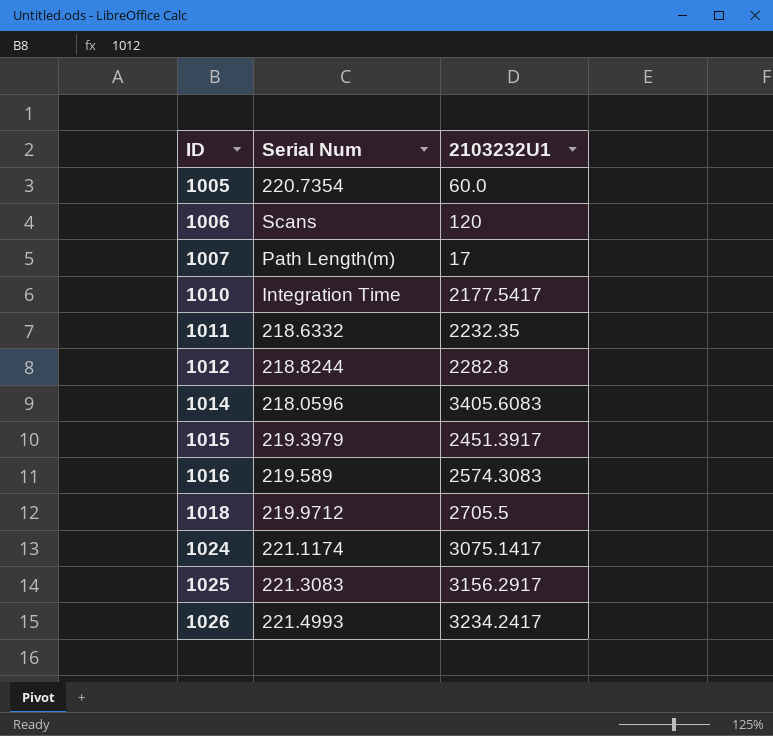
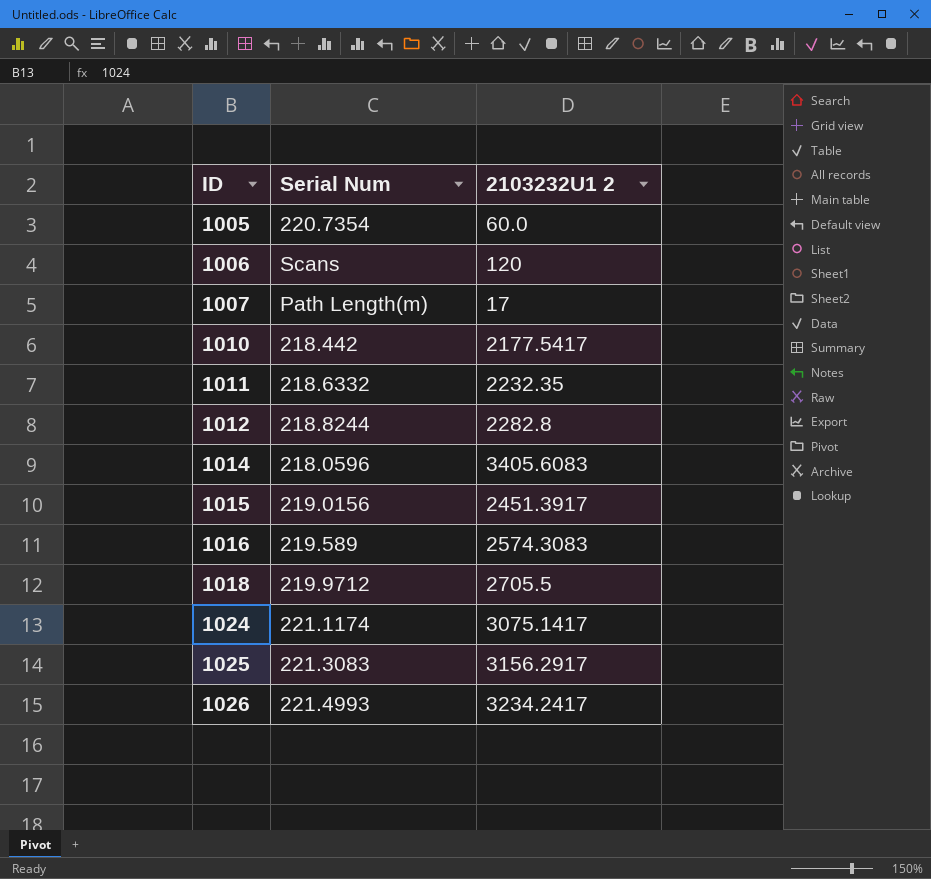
column name: 2103232U1 -> 2103232U1 2
1010 | Serial Num: Integration Time -> 218.442
1015 | Serial Num: 219.3979 -> 219.0156

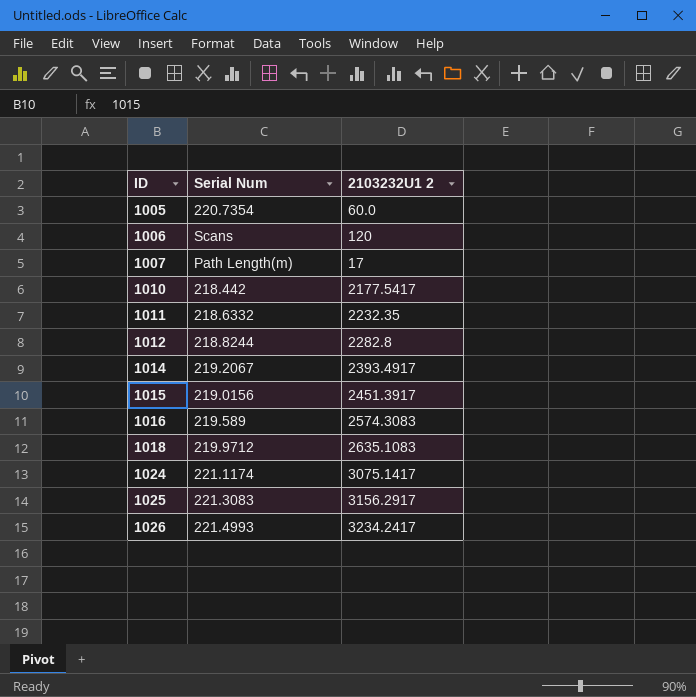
1014 | Serial Num: 218.0596 -> 219.2067
1014 | 2103232U1 2: 3405.6083 -> 2393.4917
1018 | 2103232U1 2: 2705.5 -> 2635.1083

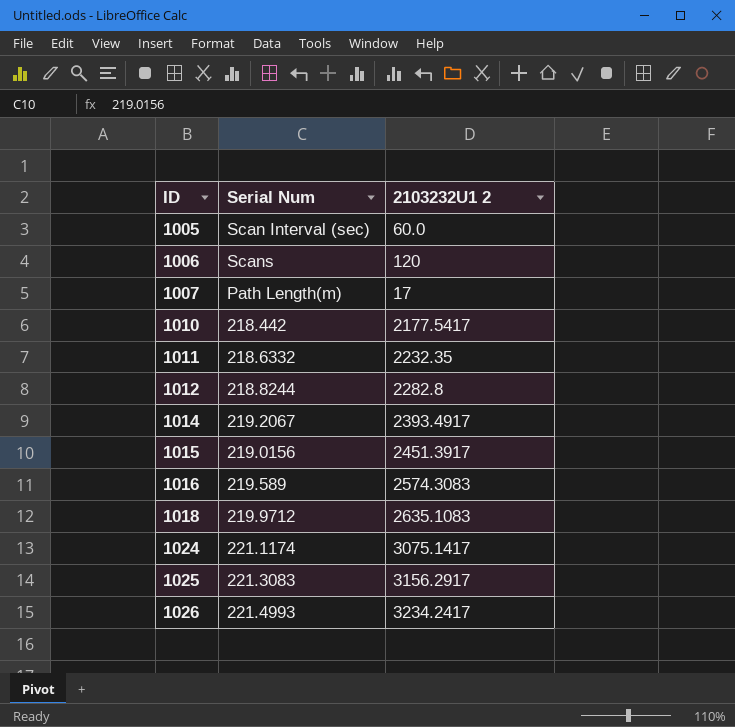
1005 | Serial Num: 220.7354 -> Scan Interval (sec)

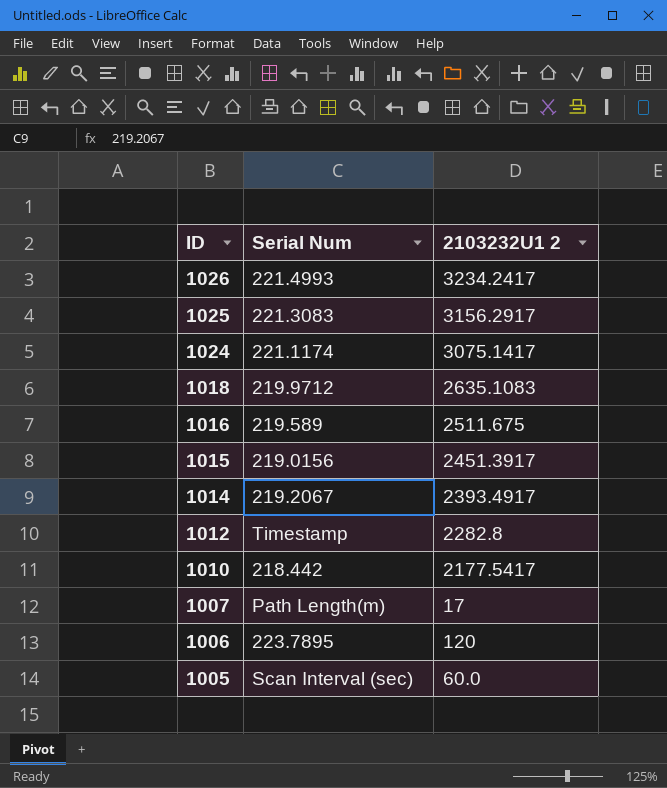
row order: ID ascending -> ID descending
row 1011: 218.6332 | 2232.35 -> none
1016 | 2103232U1 2: 2574.3083 -> 2511.675
1012 | Serial Num: 218.8244 -> Timestamp
1006 | Serial Num: Scans -> 223.7895

